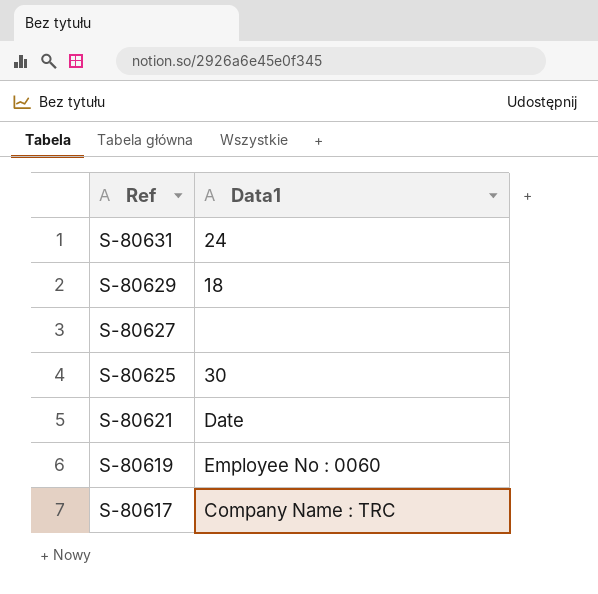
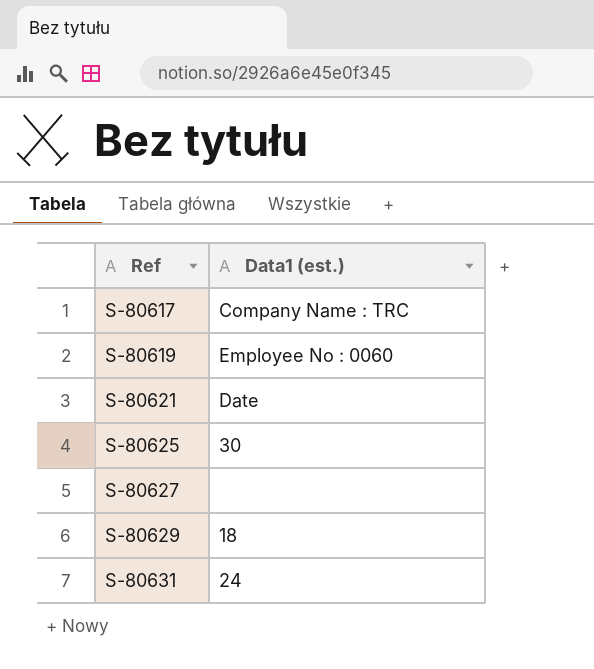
row order: Ref descending -> Ref ascending
column name: Data1 -> Data1 (est.)

